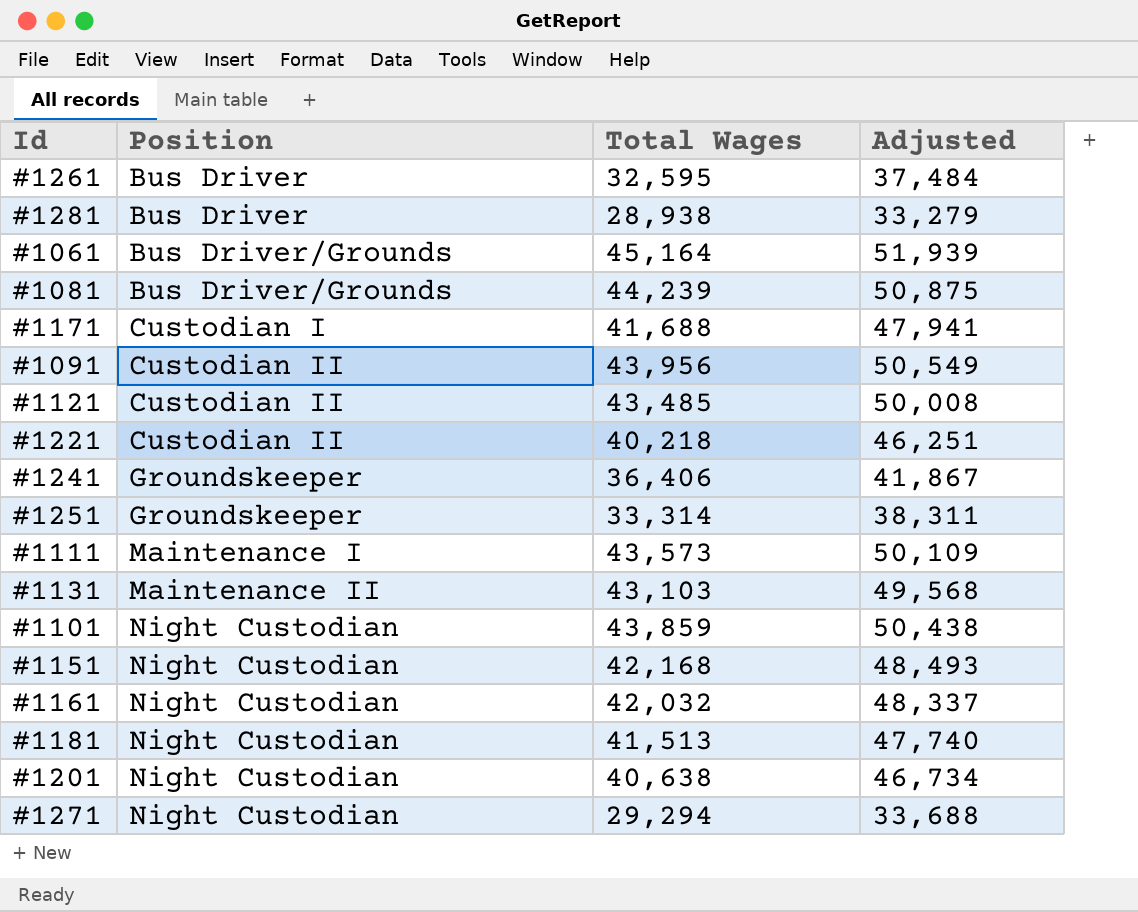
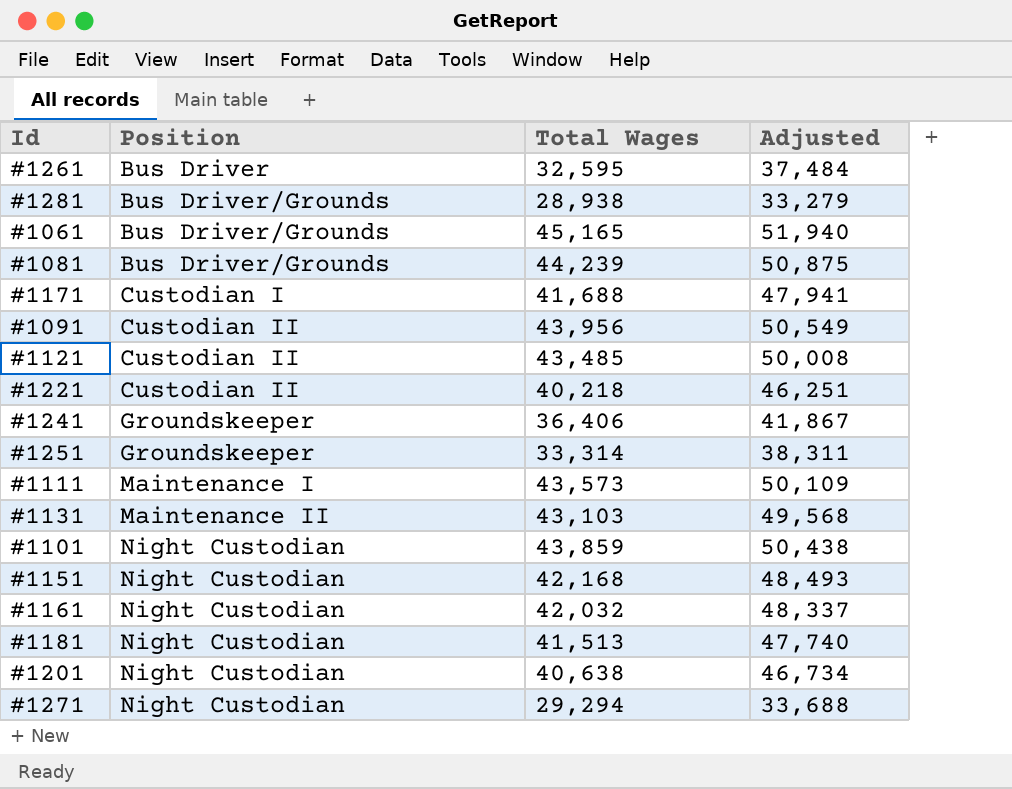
#1281 | Position: Bus Driver -> Bus Driver/Grounds
#1061 | Total Wages: 45,164 -> 45,165
#1061 | Adjusted: 51,939 -> 51,940

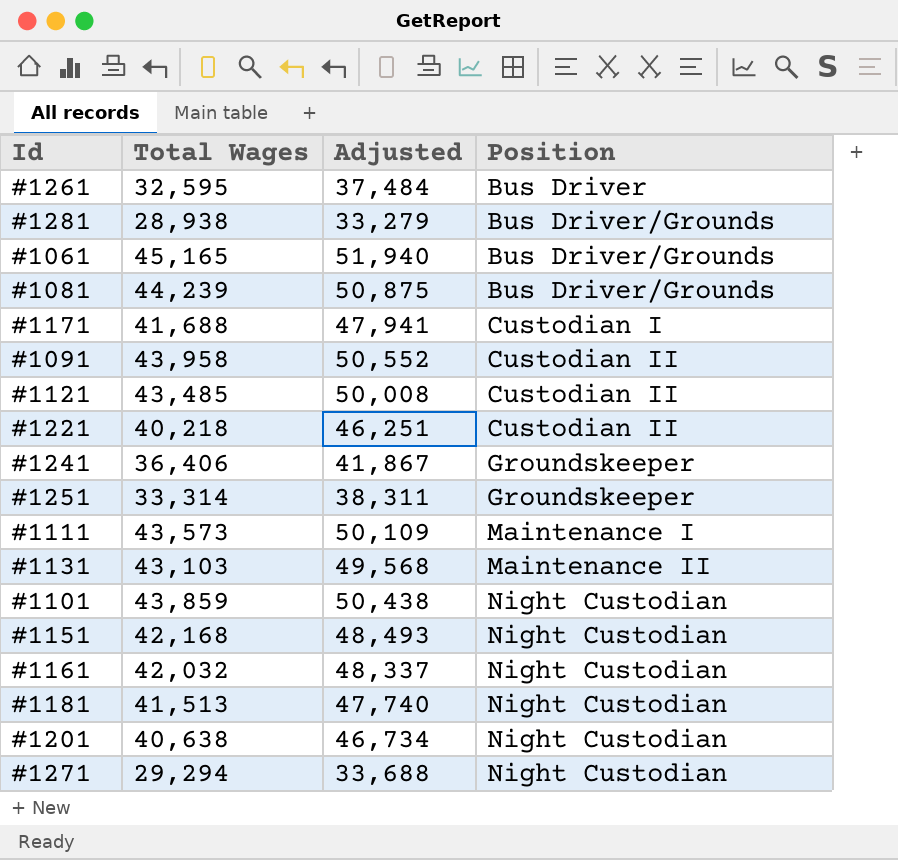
column Position | position: 2 -> 4
#1091 | Total Wages: 43,956 -> 43,958
#1091 | Adjusted: 50,549 -> 50,552

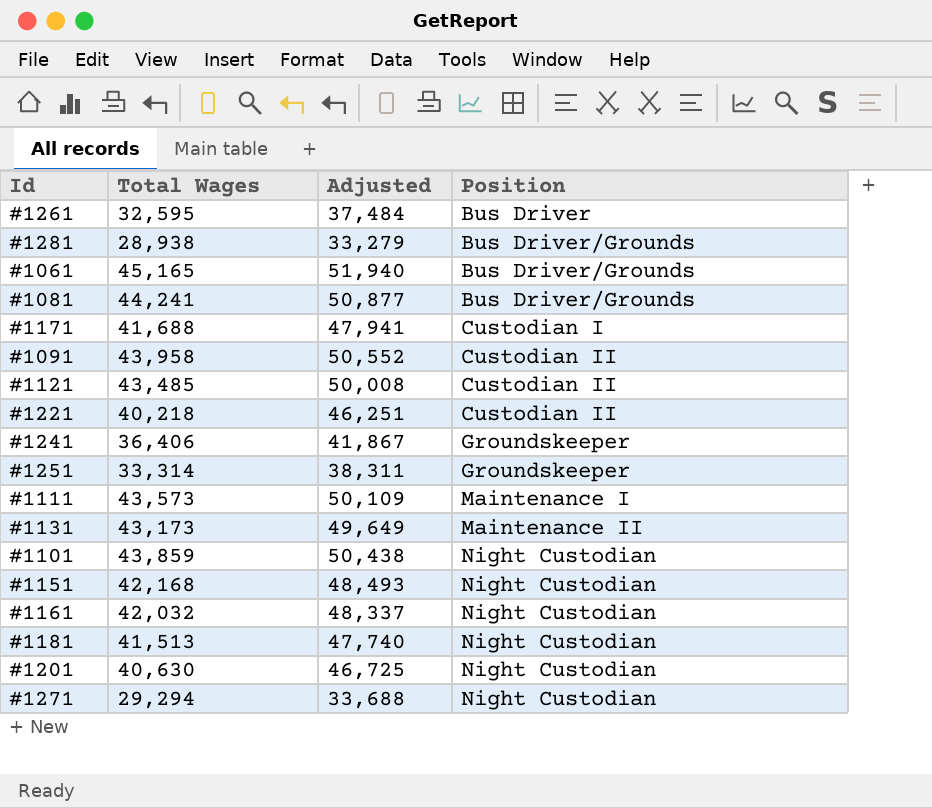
#1081 | Total Wages: 44,239 -> 44,241
#1081 | Adjusted: 50,875 -> 50,877
#1131 | Total Wages: 43,103 -> 43,173
#1131 | Adjusted: 49,568 -> 49,649
#1201 | Total Wages: 40,638 -> 40,630
#1201 | Adjusted: 46,734 -> 46,725

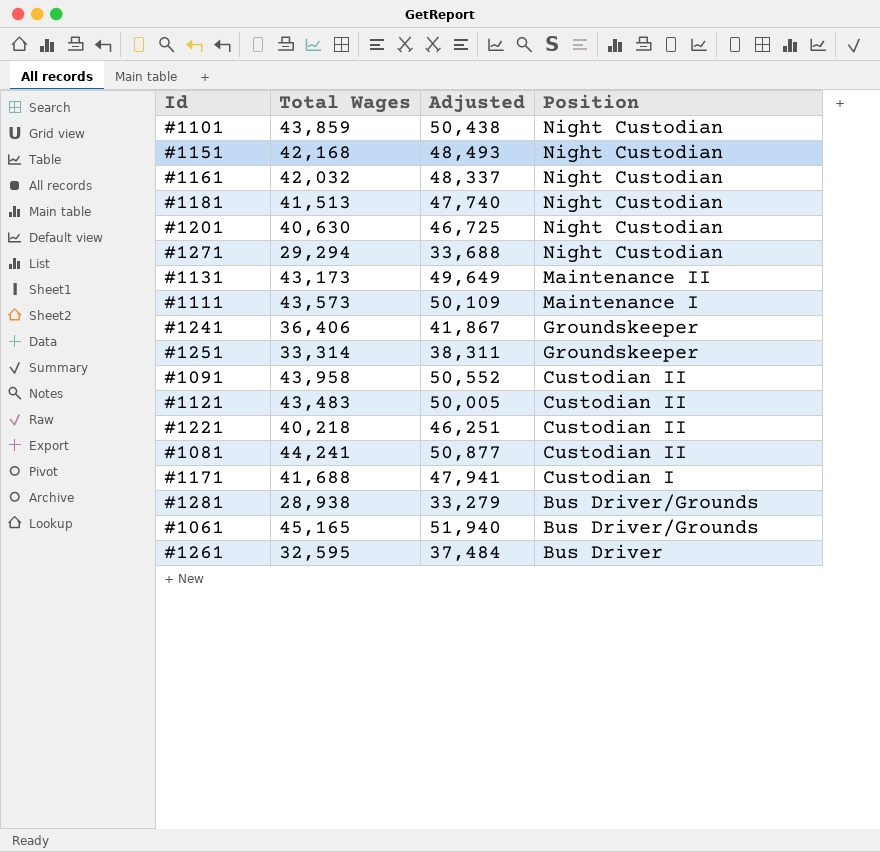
row order: Position ascending -> Position descending
#1121 | Total Wages: 43,485 -> 43,483
#1121 | Adjusted: 50,008 -> 50,005
#1081 | Position: Bus Driver/Grounds -> Custodian II

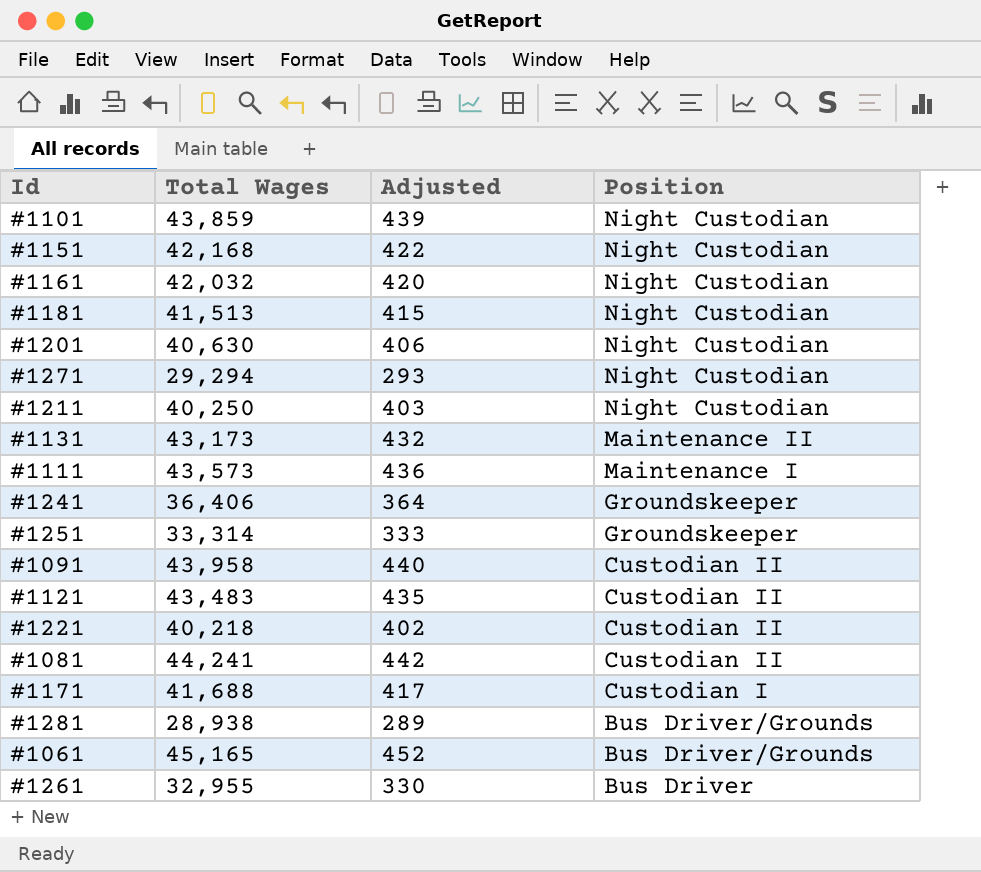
column Adjusted | formula: [Total Wages] * 1.15 -> [Total Wages] * 0.01
row #1211: none -> 40,250 | 403 | Night Custodian
#1261 | Total Wages: 32,595 -> 32,955

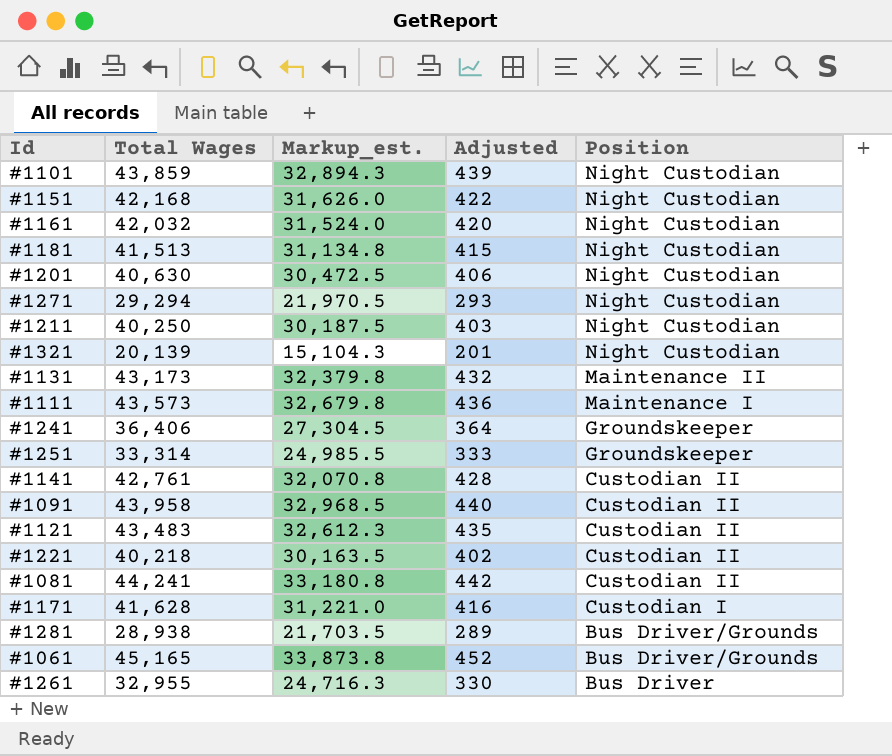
column Markup_est. | formula: none -> [Total Wages] * 0.75
row #1321: none -> 20,139 | 15,104.3 | 201 | Night Custodian
row #1141: none -> 42,761 | 32,070.8 | 428 | Custodian II
#1171 | Total Wages: 41,688 -> 41,628
#1171 | Adjusted: 417 -> 416

